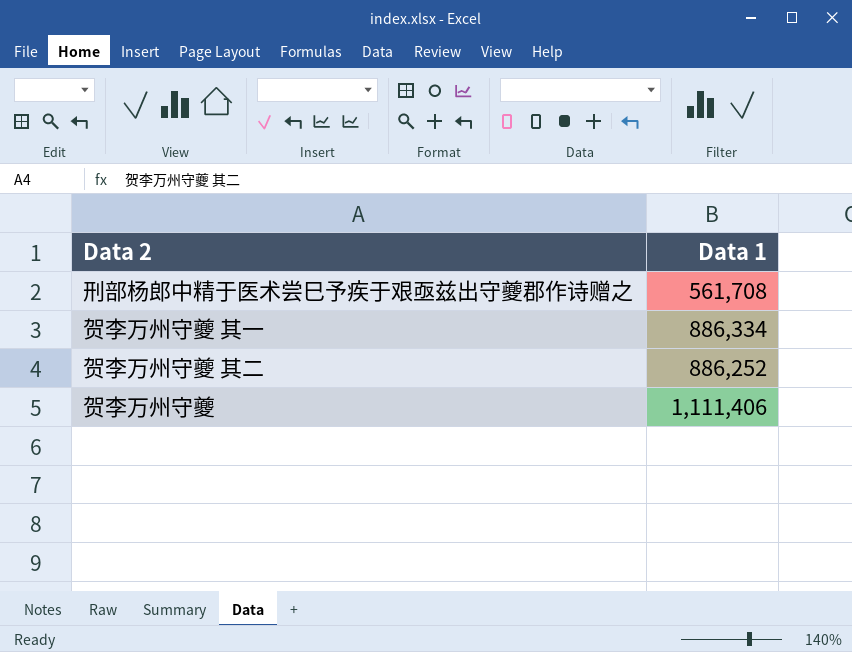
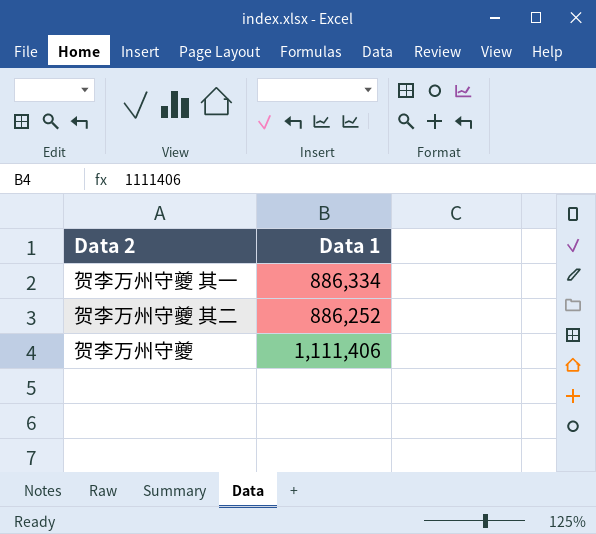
row 刑部杨郎中精于医术尝巳予疾于艰亟兹出守夔郡作诗赠之: 561,708 -> none

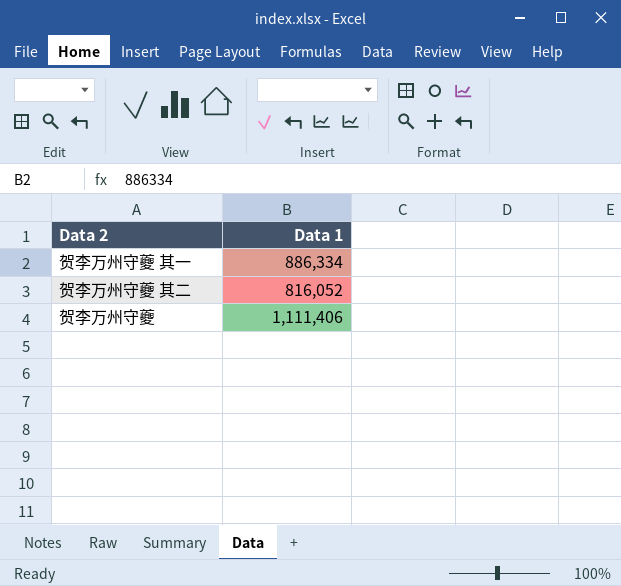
贺李万州守夔 其二 | Data 1: 886,252 -> 816,052

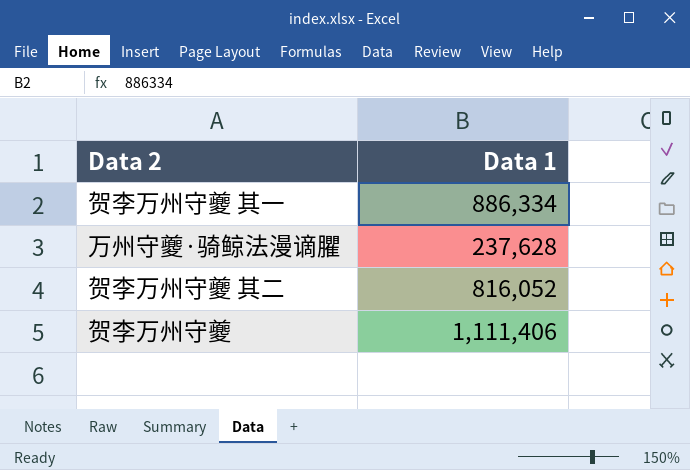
row 万州守夔·骑鲸法漫谪臞: none -> 237,628

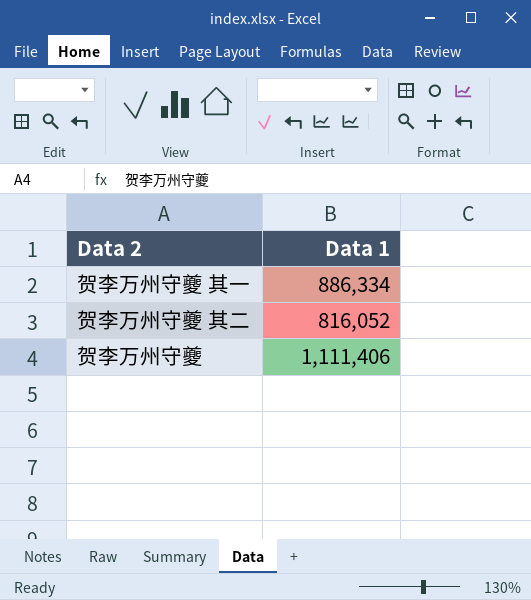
row 万州守夔·骑鲸法漫谪臞: 237,628 -> none

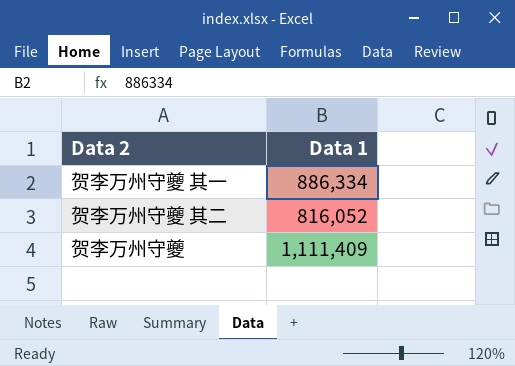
贺李万州守夔 | Data 1: 1,111,406 -> 1,111,409

